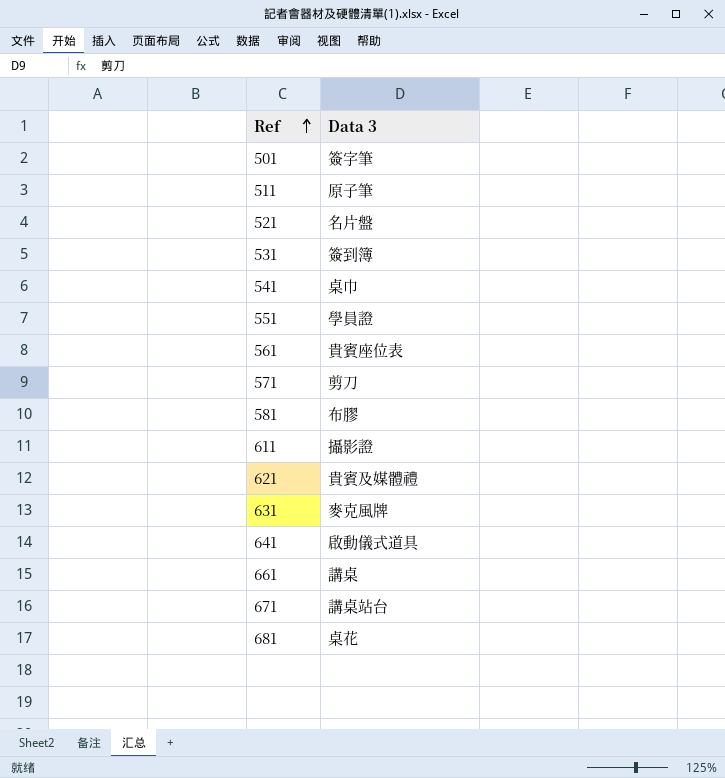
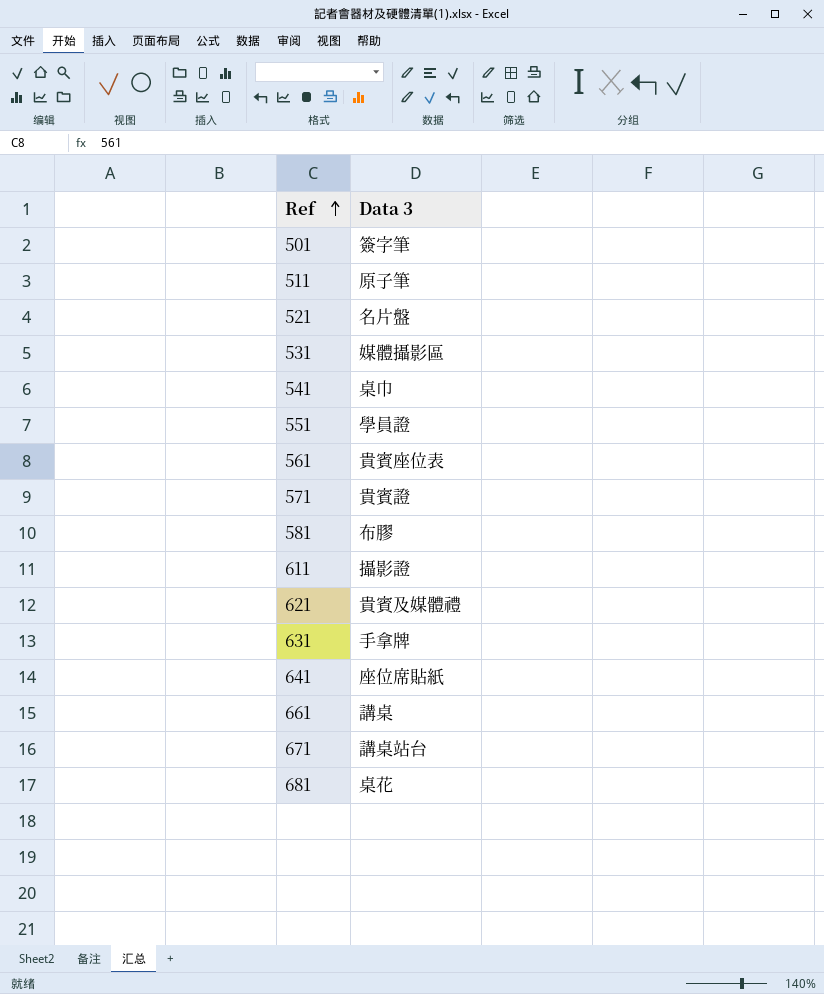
531 | Data 3: 簽到簿 -> 媒體攝影區
571 | Data 3: 剪刀 -> 貴賓證
631 | Data 3: 麥克風牌 -> 手拿牌
641 | Data 3: 啟動儀式道具 -> 座位席貼紙

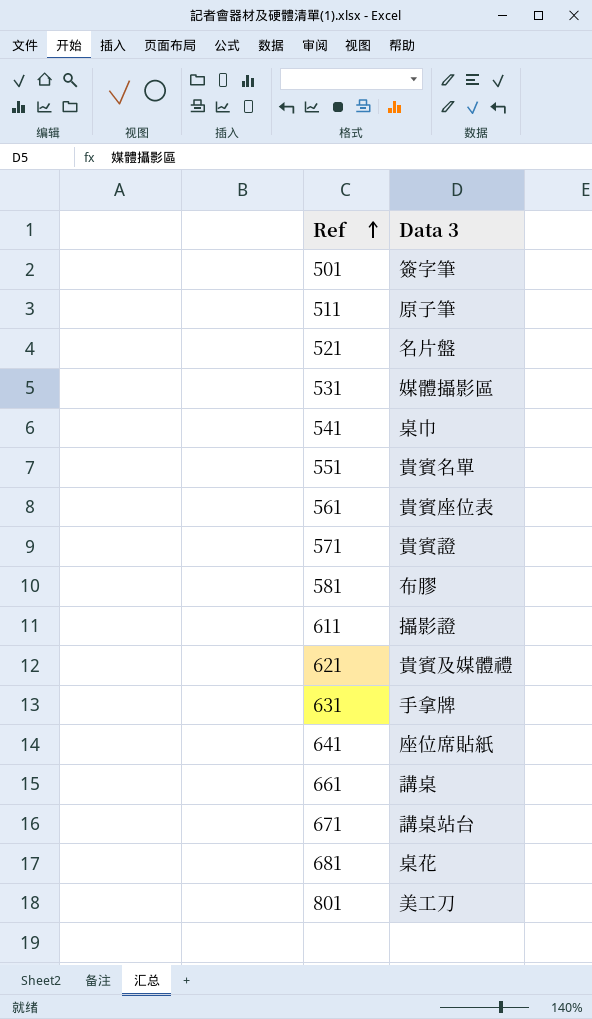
551 | Data 3: 學員證 -> 貴賓名單
row 801: none -> 美工刀

